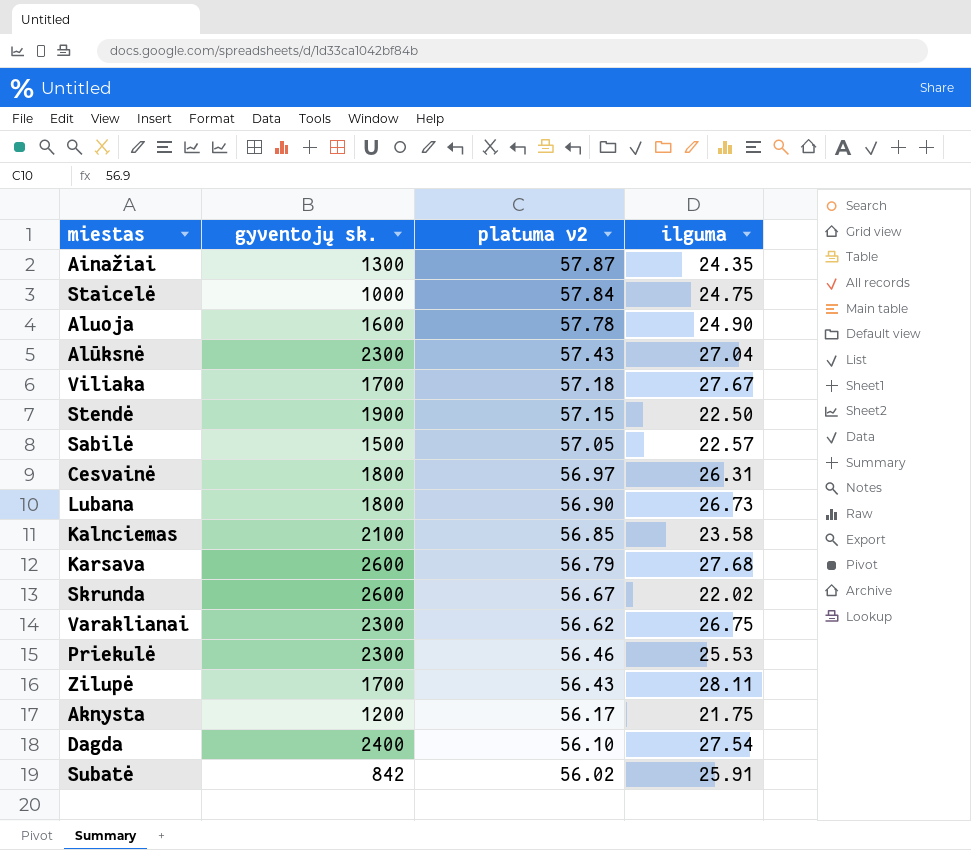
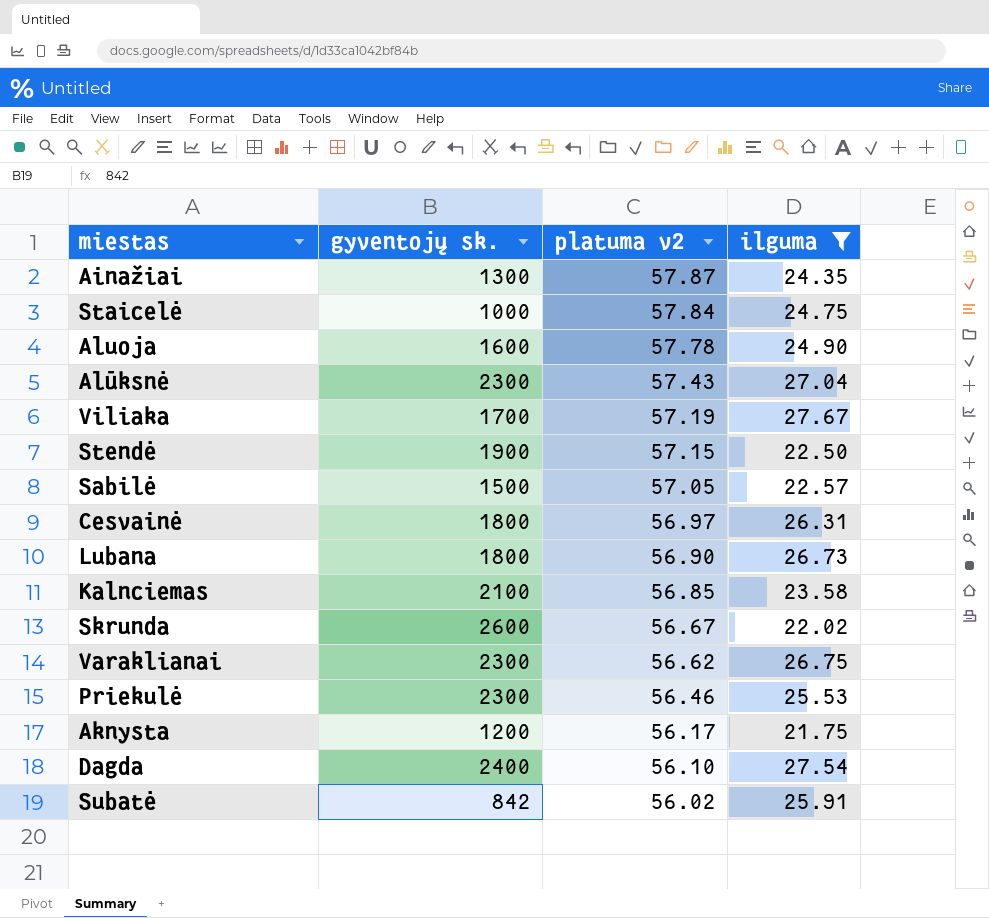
filter: none -> ilguma <= 27.67
Viliaka | platuma v2: 57.18 -> 57.19

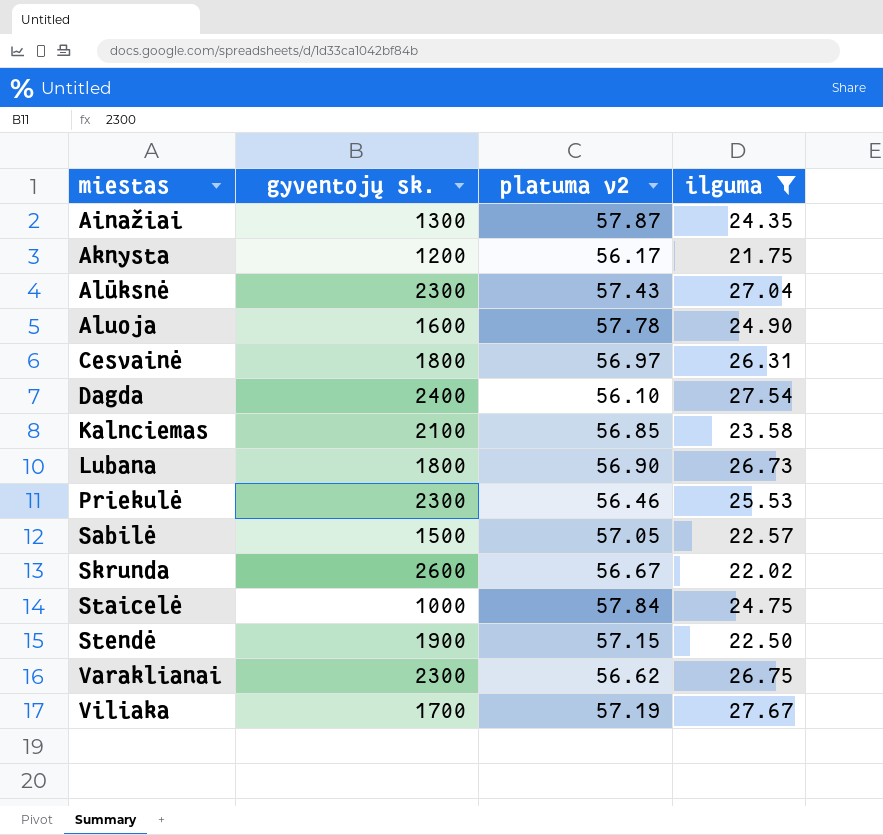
row order: platuma v2 descending -> miestas ascending
row Subatė: 842 | 56.02 | 25.91 -> none

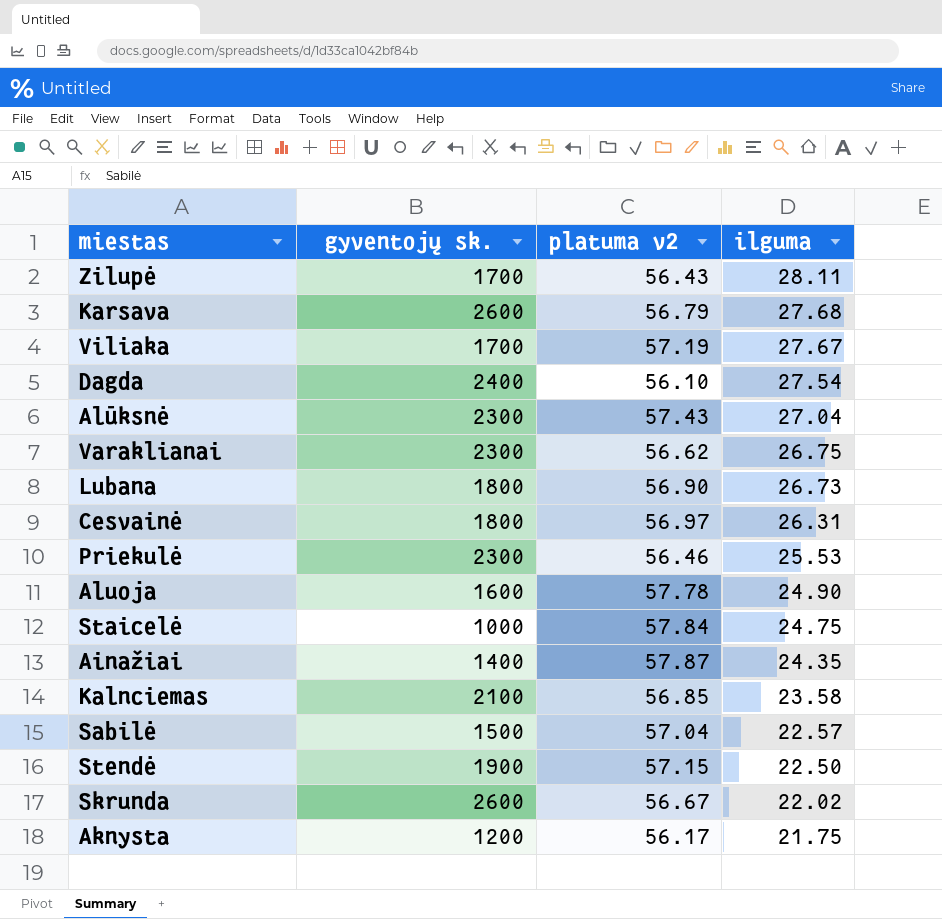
filter: ilguma <= 27.67 -> none
row order: miestas ascending -> ilguma descending
Ainažiai | gyventojų sk.: 1300 -> 1400
Sabilė | platuma v2: 57.05 -> 57.04

